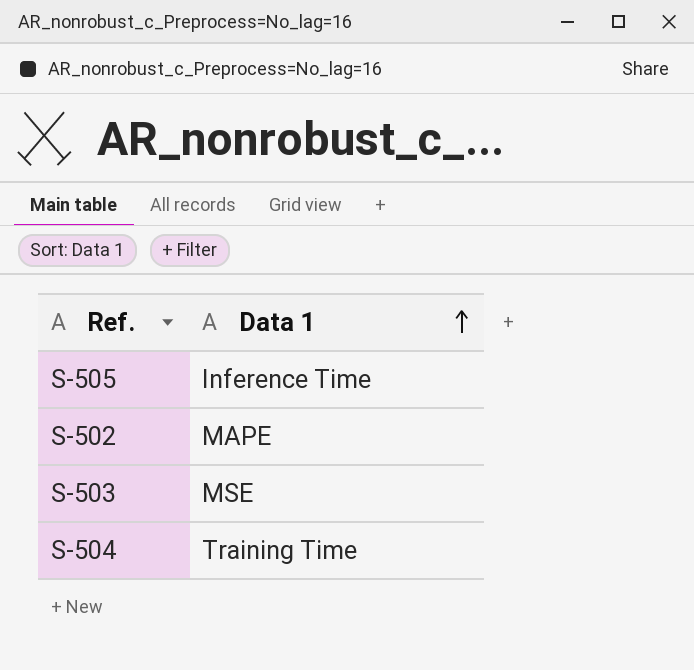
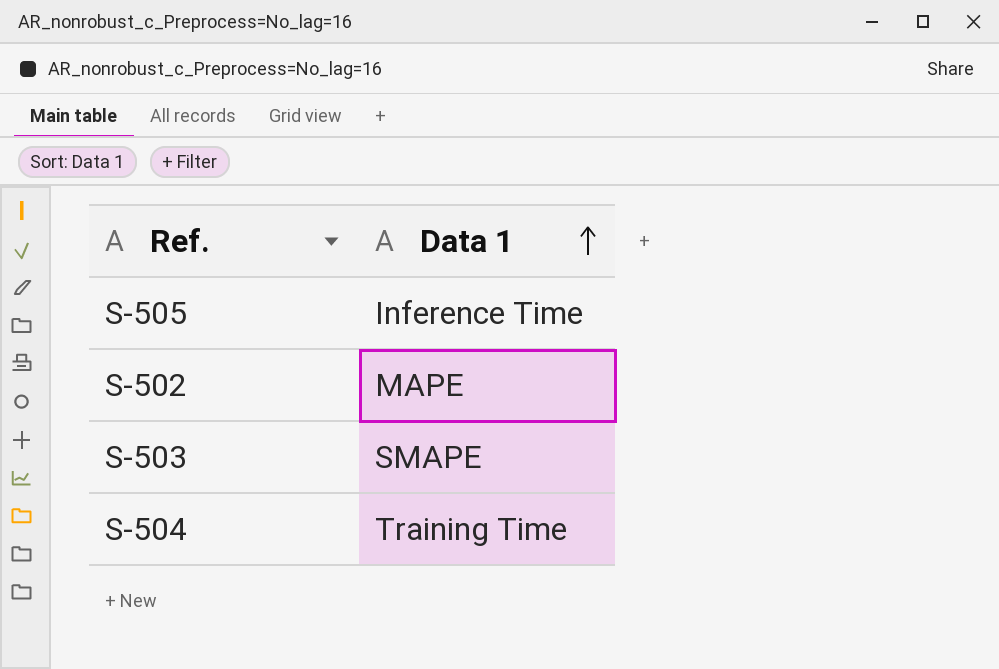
S-503 | Data 1: MSE -> SMAPE

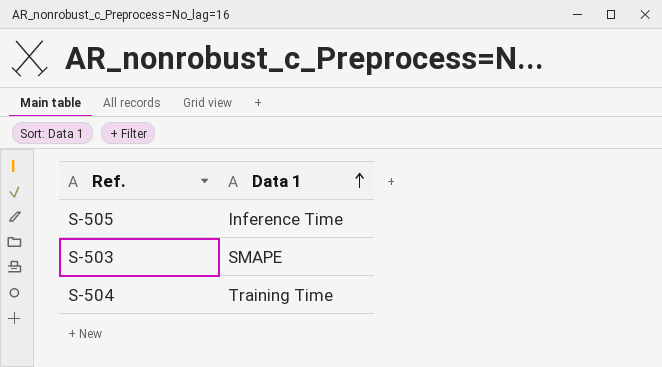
row S-502: MAPE -> none

